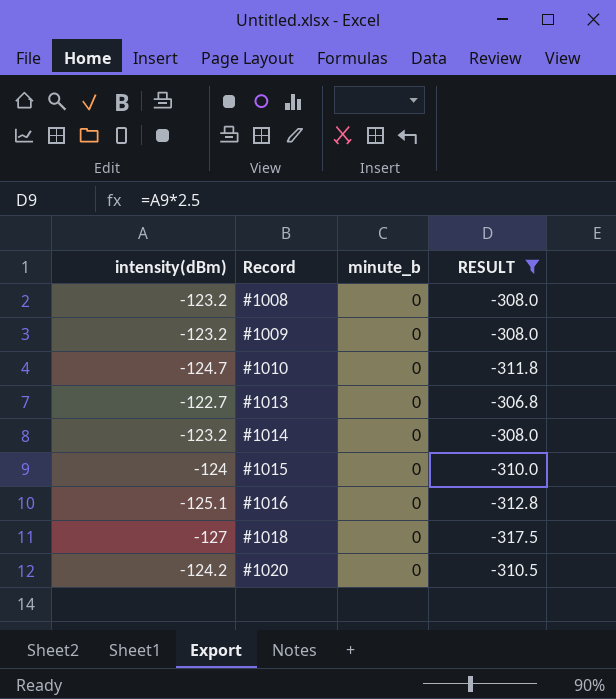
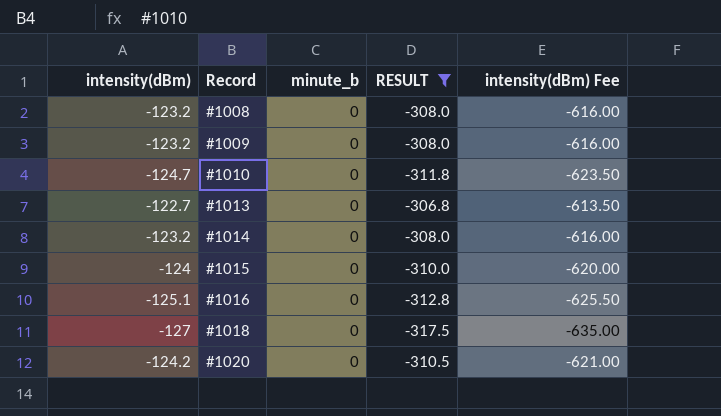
column intensity(dBm) Fee | formula: none -> [intensity(dBm)] * 5

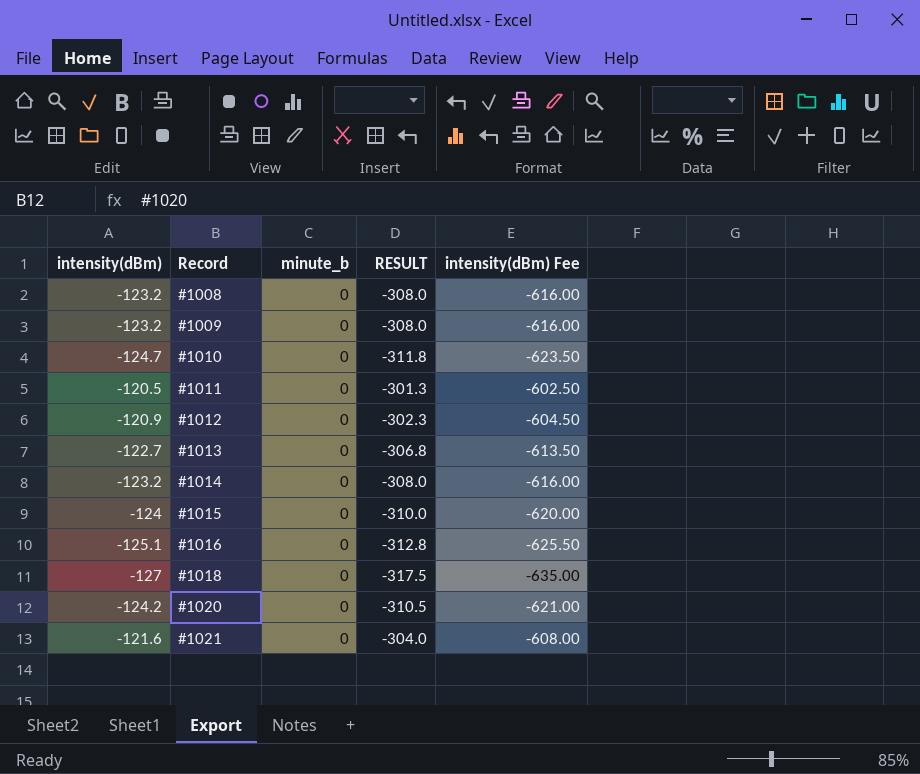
filter: RESULT <= -306.8 -> none

